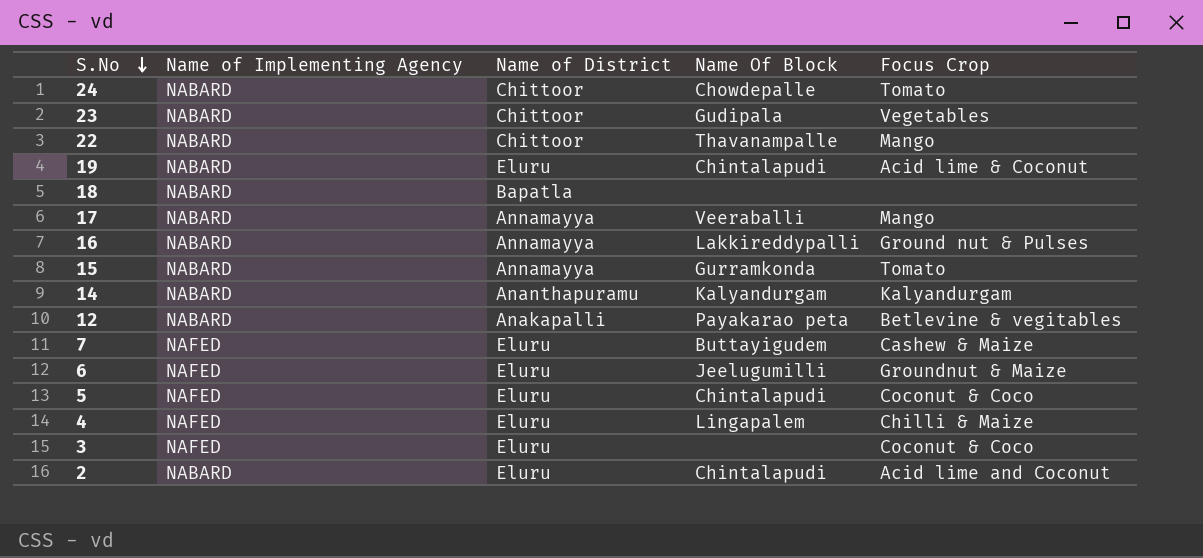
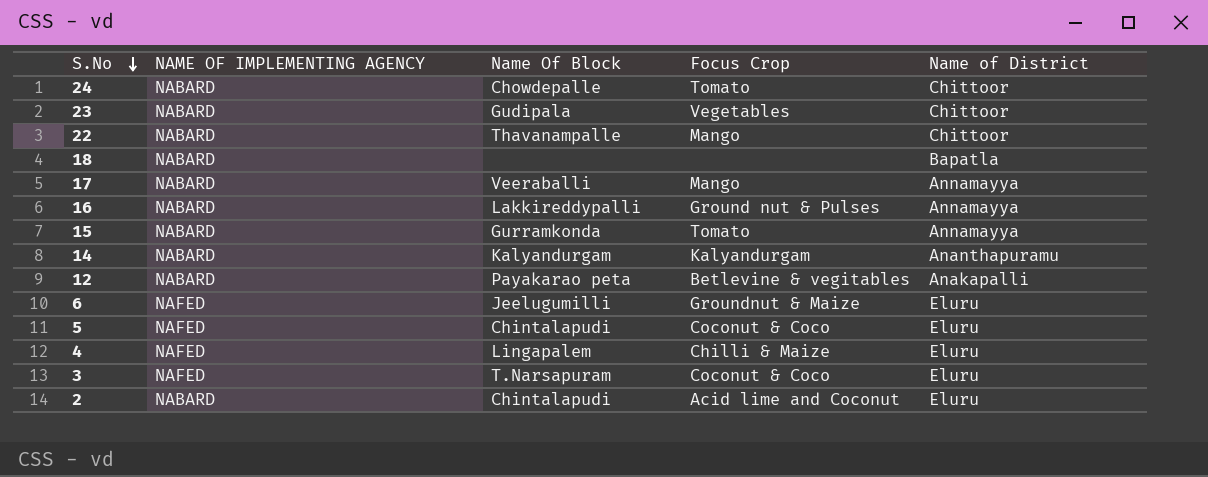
column name: Name of Implementing Agency -> NAME OF IMPLEMENTING AGENCY
column Name of District | position: 3 -> 5
row 19: NABARD | Eluru | Chintalapudi | Acid lime & Coconut -> none
row 7: NAFED | Eluru | Buttayigudem | Cashew & Maize -> none
3 | Name Of Block: none -> T.Narsapuram

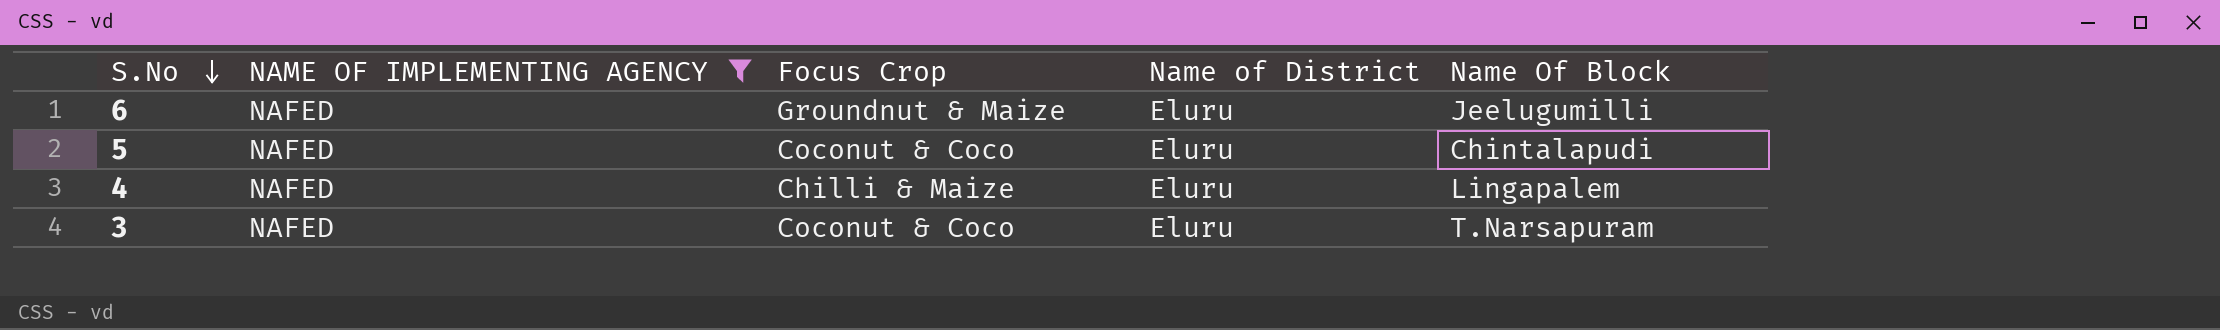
filter: none -> NAME OF IMPLEMENTING AGENCY = NAFED
column Name Of Block | position: 3 -> 5

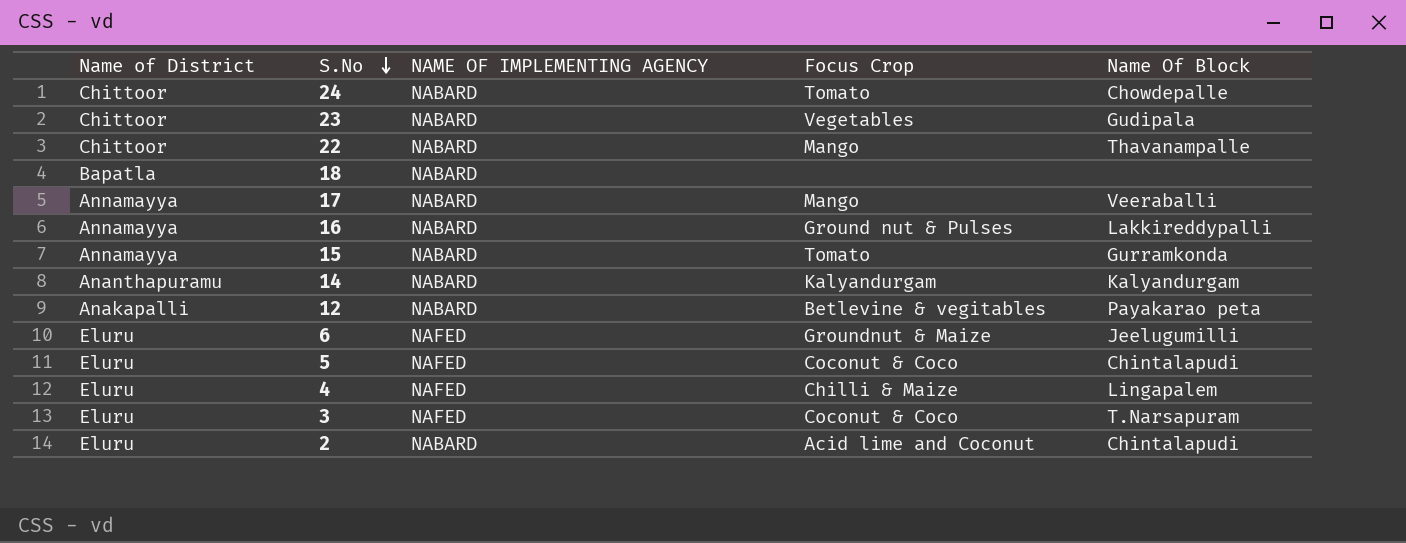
filter: NAME OF IMPLEMENTING AGENCY = NAFED -> none
column Name of District | position: 4 -> 1

